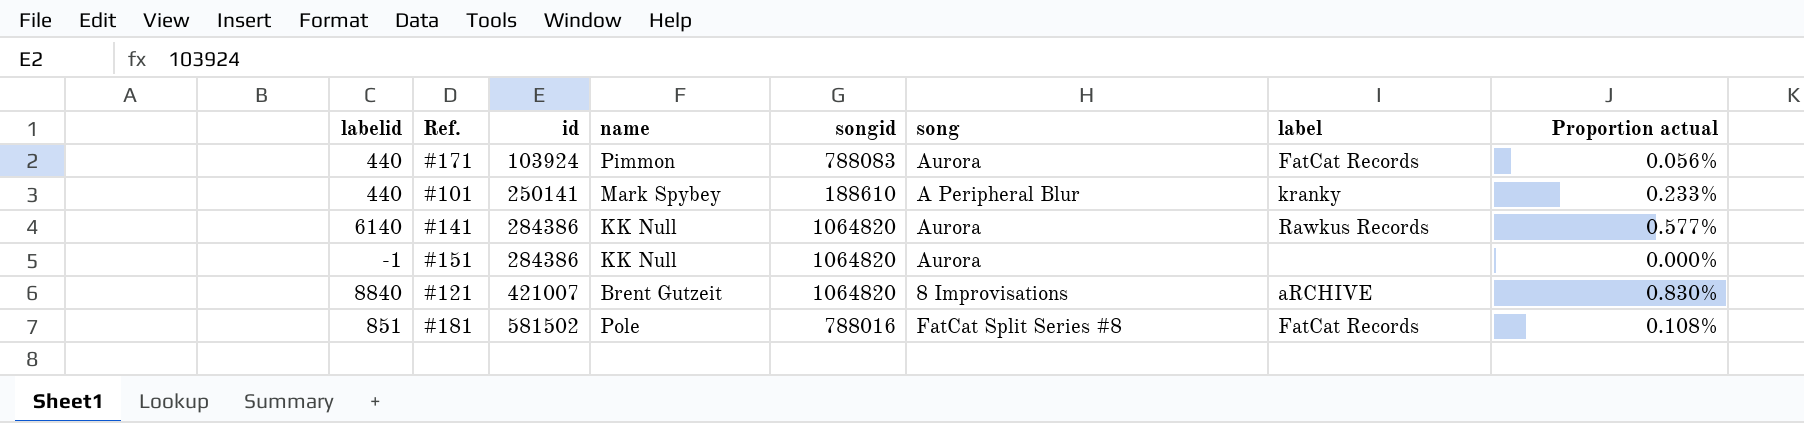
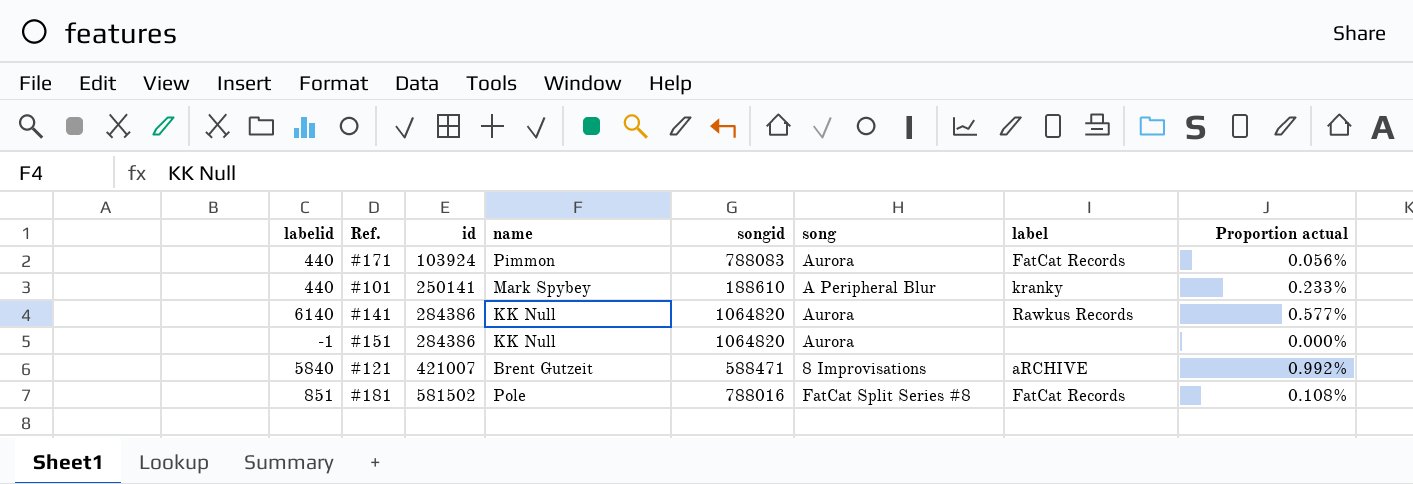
#121 | labelid: 8840 -> 5840
#121 | songid: 1064820 -> 588471
#121 | Proportion actual: 0.830% -> 0.992%

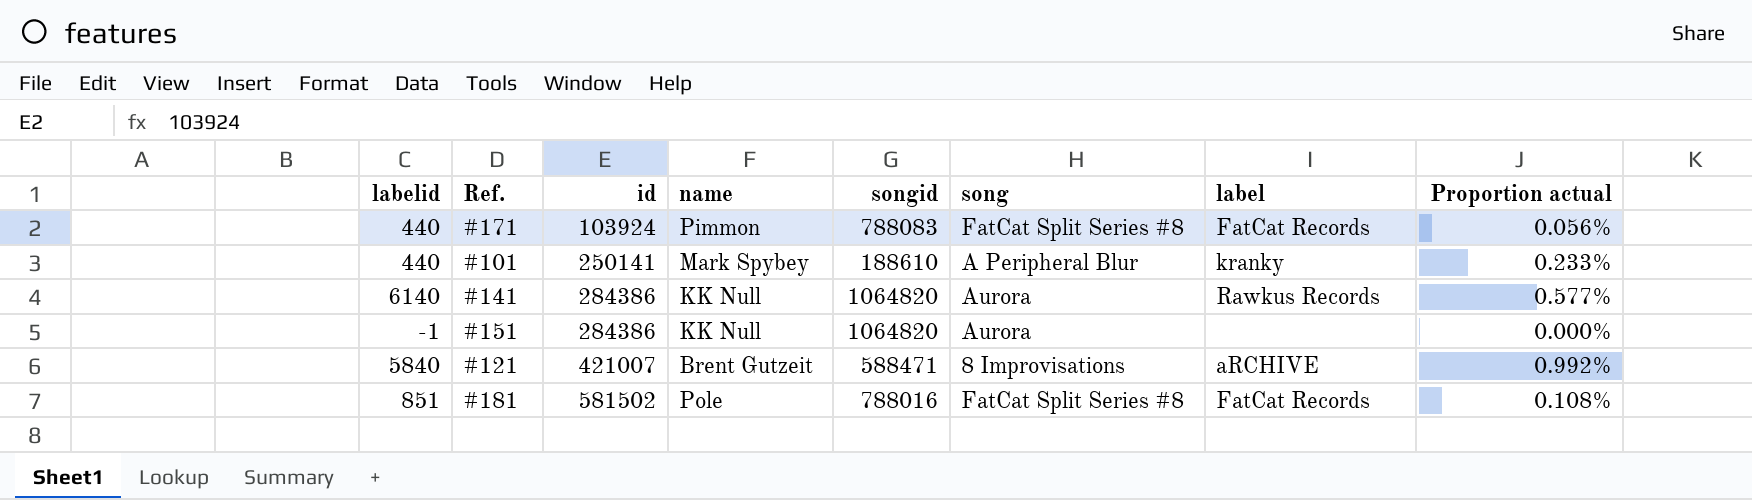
#171 | song: Aurora -> FatCat Split Series #8

